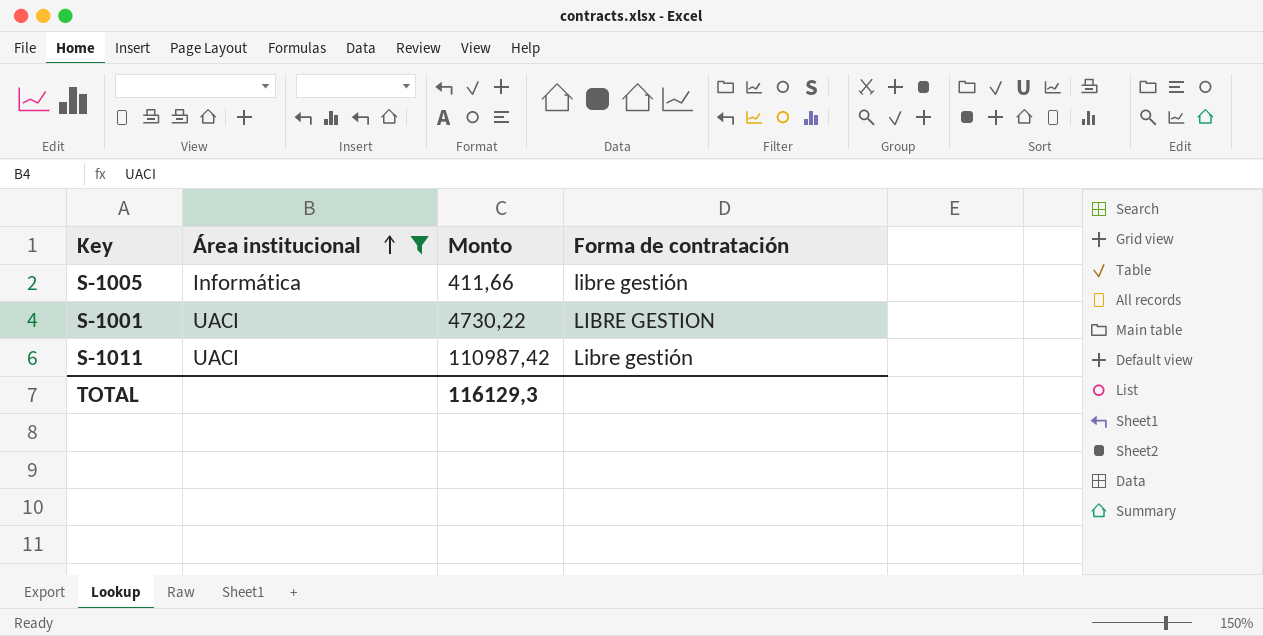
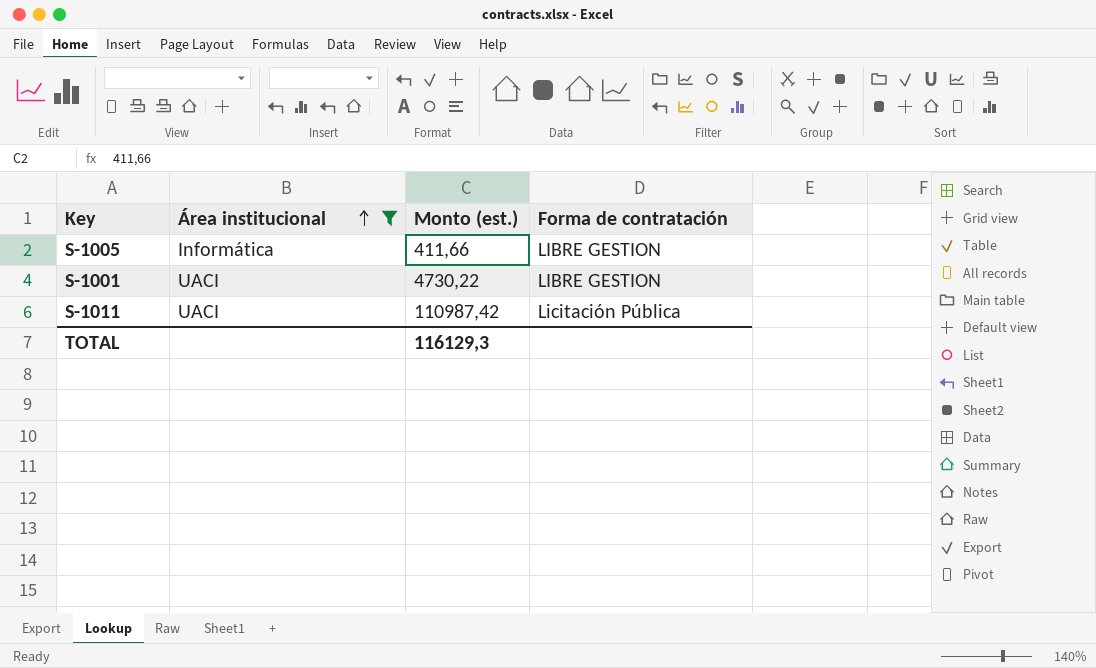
column name: Monto -> Monto (est.)
S-1005 | Forma de contratación: libre gestión -> LIBRE GESTION
S-1011 | Forma de contratación: Libre gestión -> Licitación Pública

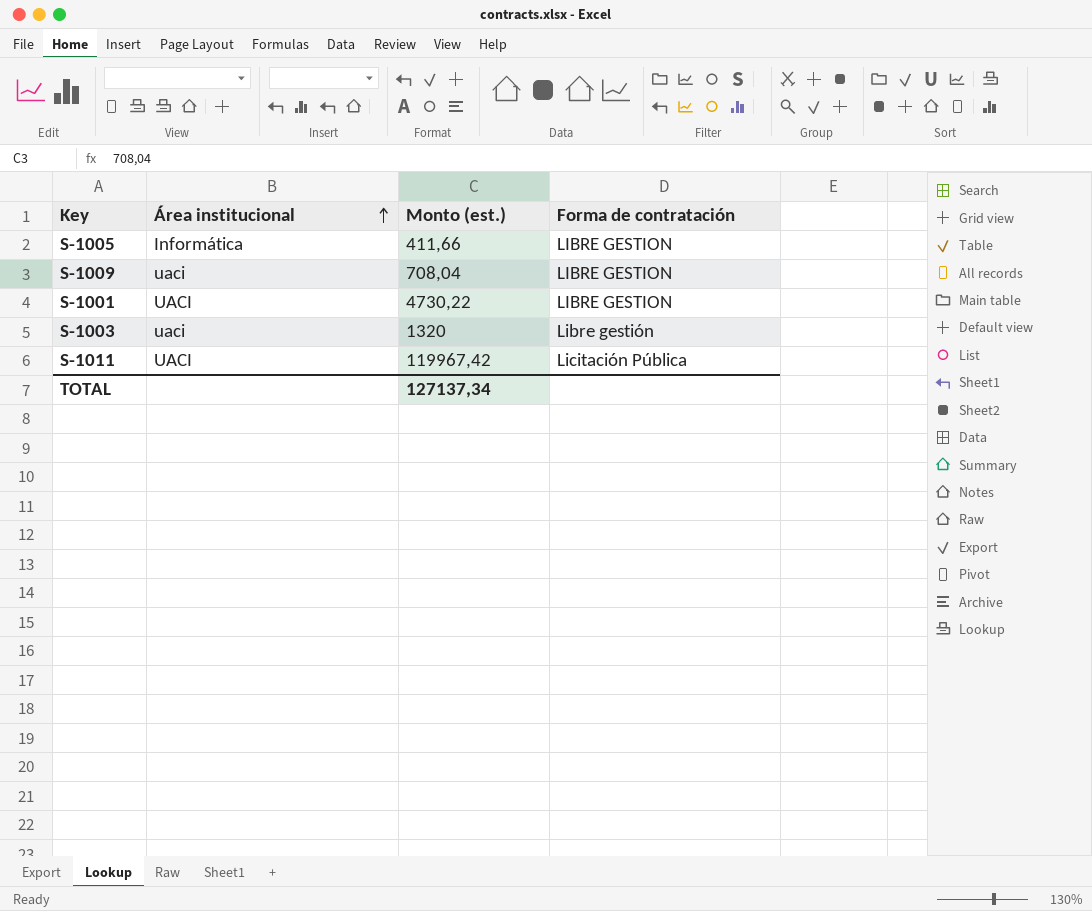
filter: Área institucional != uaci -> none
S-1011 | Monto (est.): 110987,42 -> 119967,42
TOTAL | Monto (est.): 116129,3 -> 127137,34

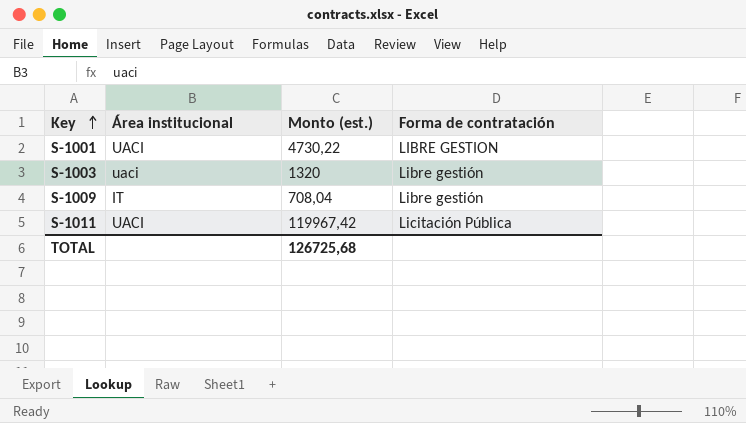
row order: Área institucional ascending -> Key ascending
row S-1005: Informática | 411,66 | LIBRE GESTION -> none
S-1009 | Área institucional: uaci -> IT
S-1009 | Forma de contratación: LIBRE GESTION -> Libre gestión
TOTAL | Monto (est.): 127137,34 -> 126725,68

